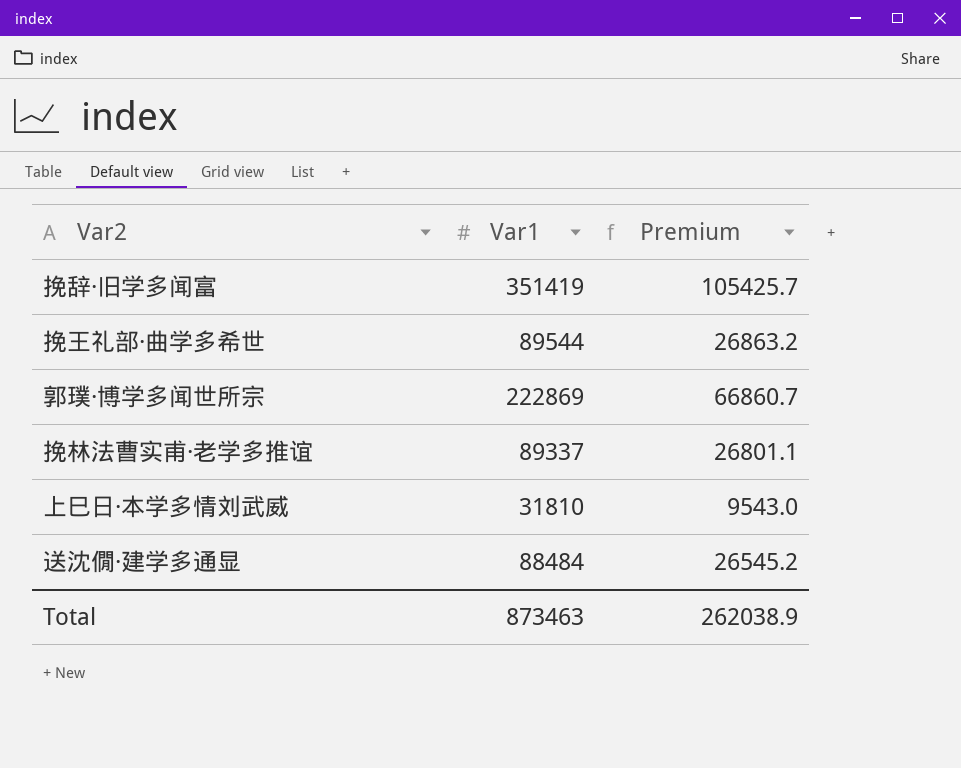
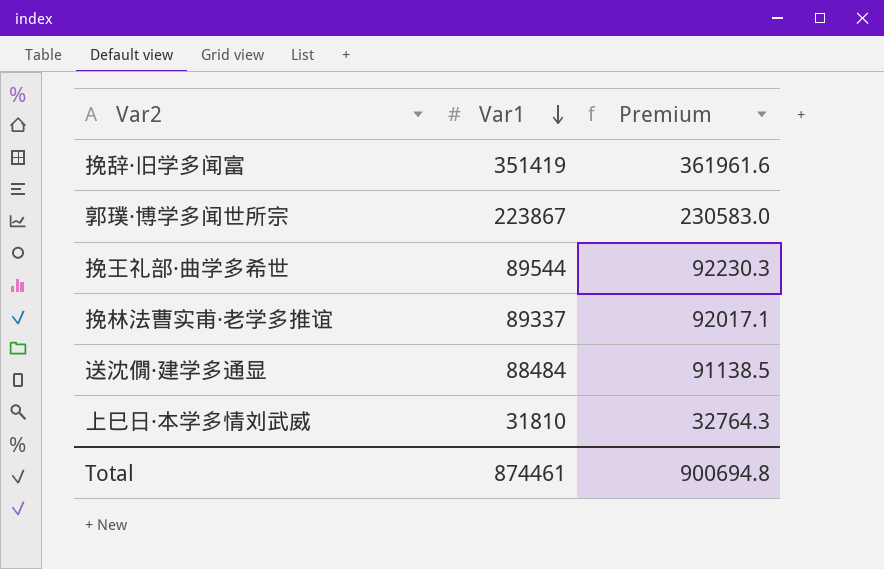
row order: none -> Var1 descending
column Premium | formula: [Var1] * 0.3 -> [Var1] * 1.03
郭璞·博学多闻世所宗 | Var1: 222869 -> 223867
Total | Var1: 873463 -> 874461
Total | Premium: 262038.9 -> 900694.8

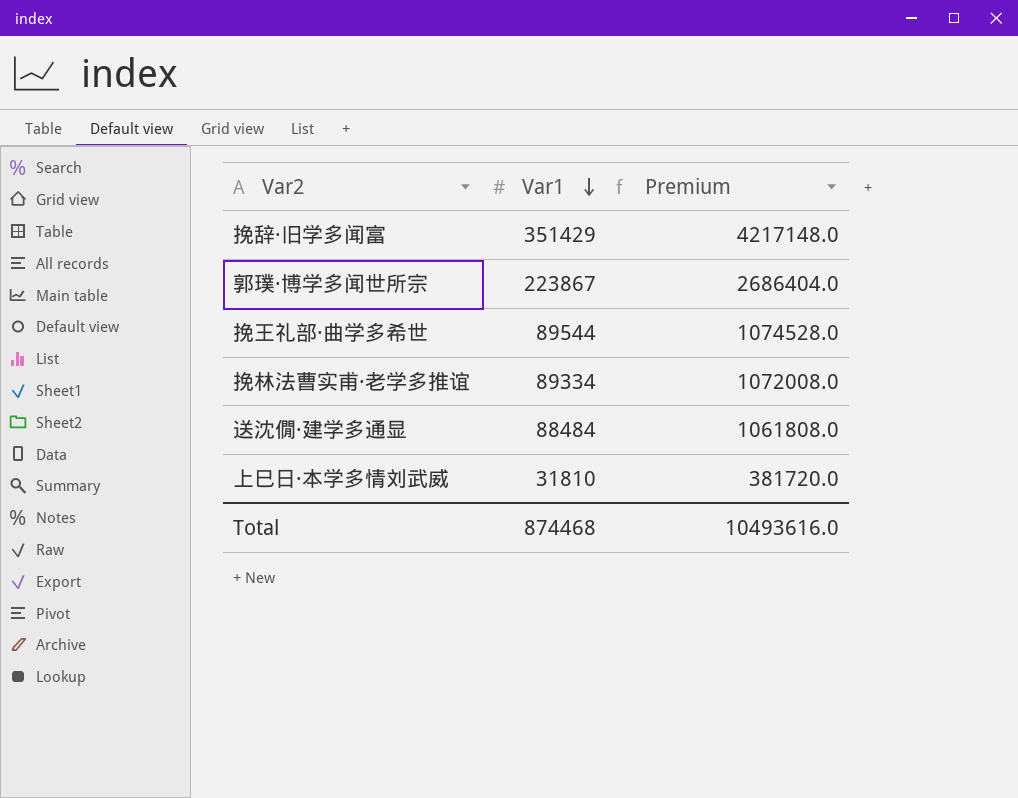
column Premium | formula: [Var1] * 1.03 -> [Var1] * 12
挽辞·旧学多闻富 | Var1: 351419 -> 351429
挽林法曹实甫·老学多推谊 | Var1: 89337 -> 89334
Total | Var1: 874461 -> 874468
Total | Premium: 900694.8 -> 10493616.0

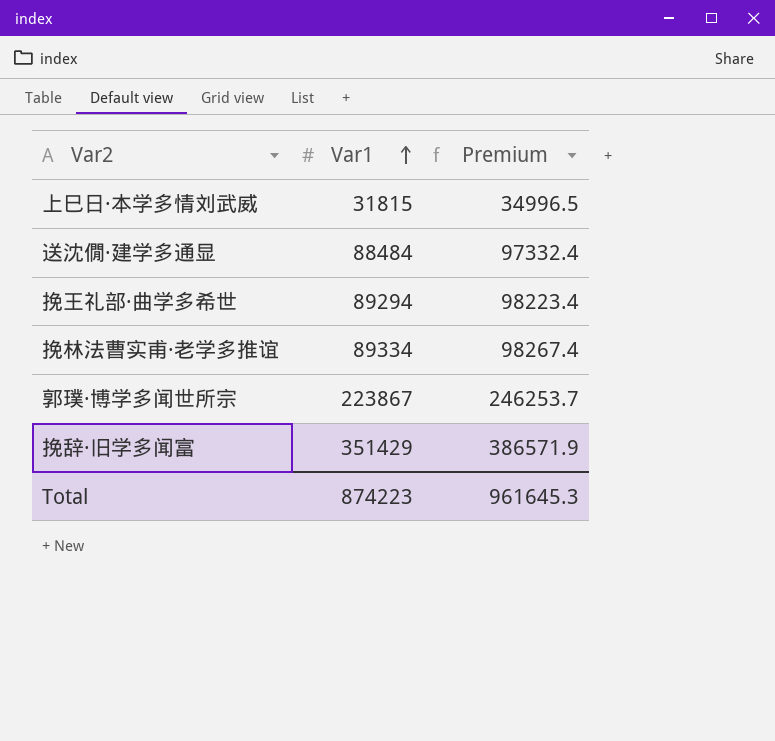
row order: Var1 descending -> Var1 ascending
column Premium | formula: [Var1] * 12 -> [Var1] * 1.1
上巳日·本学多情刘武威 | Var1: 31810 -> 31815
挽王礼部·曲学多希世 | Var1: 89544 -> 89294
Total | Var1: 874468 -> 874223
Total | Premium: 10493616.0 -> 961645.3

